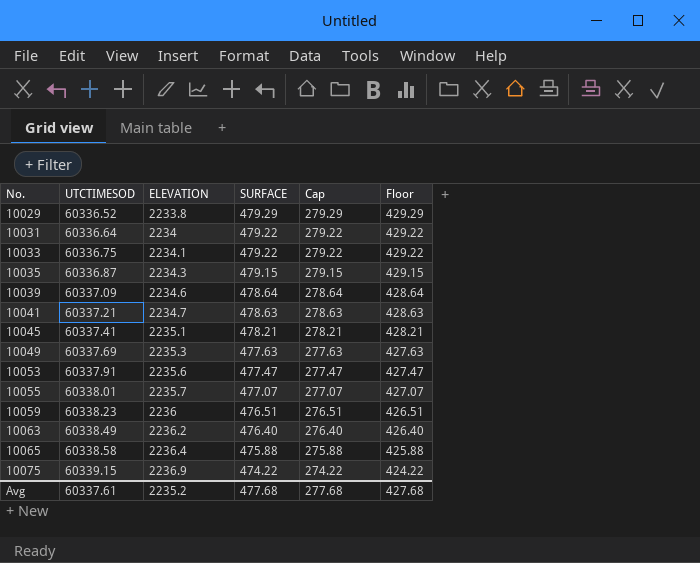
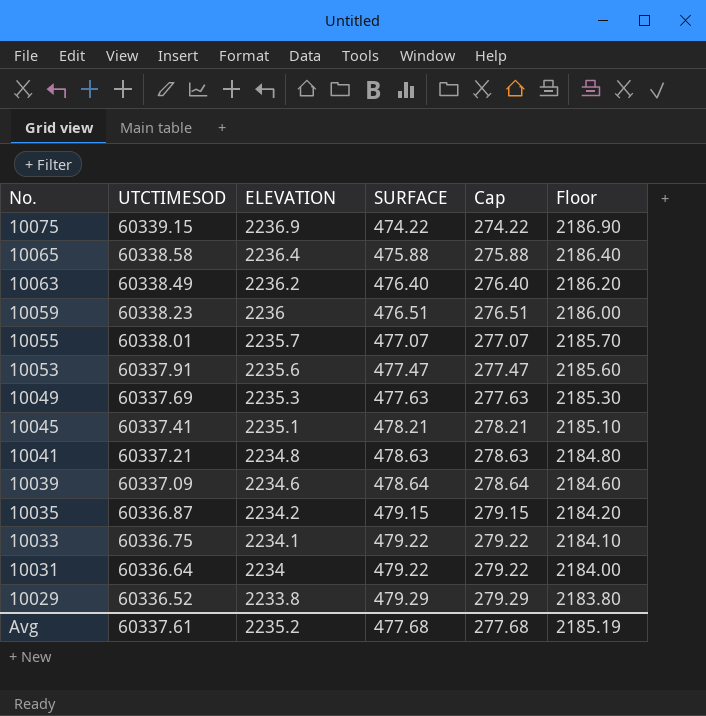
row order: No. ascending -> No. descending
column Floor | formula: [SURFACE] - 50 -> [ELEVATION] - 50
10041 | ELEVATION: 2234.7 -> 2234.8
10035 | ELEVATION: 2234.3 -> 2234.2
Avg | Floor: 427.68 -> 2185.19

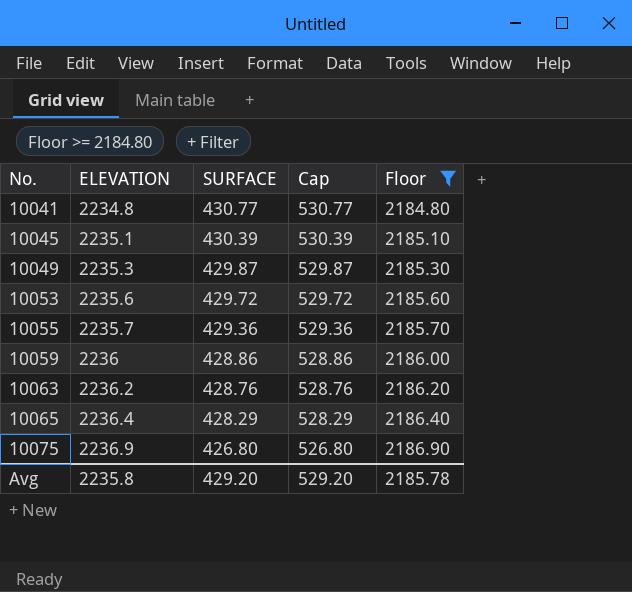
filter: none -> Floor >= 2184.80
row order: No. descending -> No. ascending
column UTCTIMESOD | position: 2 -> none
column Cap | formula: [SURFACE] - 200 -> [SURFACE] + 100
10041 | SURFACE: 478.63 -> 430.77
10045 | SURFACE: 478.21 -> 430.39
10049 | SURFACE: 477.63 -> 429.87
10053 | SURFACE: 477.47 -> 429.72
10055 | SURFACE: 477.07 -> 429.36
10059 | SURFACE: 476.51 -> 428.86
10063 | SURFACE: 476.40 -> 428.76
10065 | SURFACE: 475.88 -> 428.29
10075 | SURFACE: 474.22 -> 426.80
Avg | ELEVATION: 2235.2 -> 2235.8
Avg | SURFACE: 477.68 -> 429.20
Avg | Cap: 277.68 -> 529.20
Avg | Floor: 2185.19 -> 2185.78

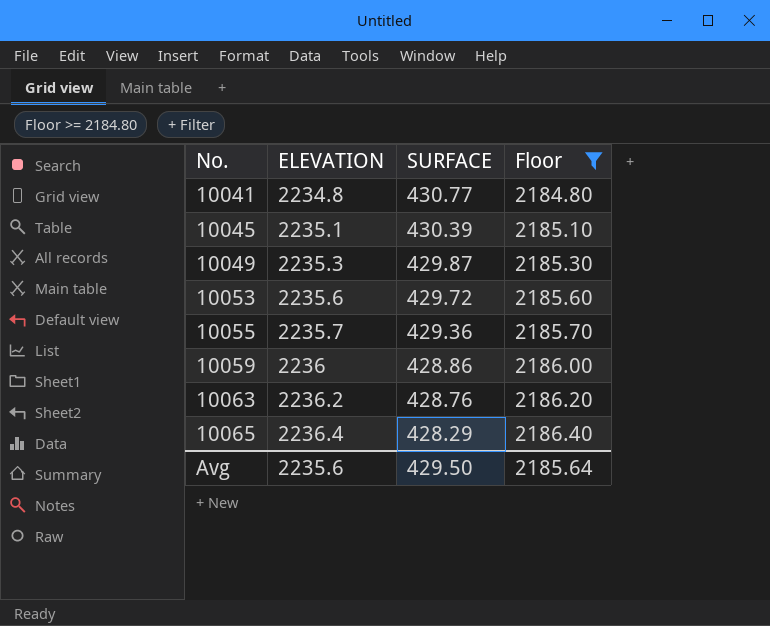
column Cap | formula: [SURFACE] + 100 -> none
row 10075: 2236.9 | 426.80 | 526.80 | 2186.90 -> none
Avg | ELEVATION: 2235.8 -> 2235.6
Avg | SURFACE: 429.20 -> 429.50
Avg | Floor: 2185.78 -> 2185.64

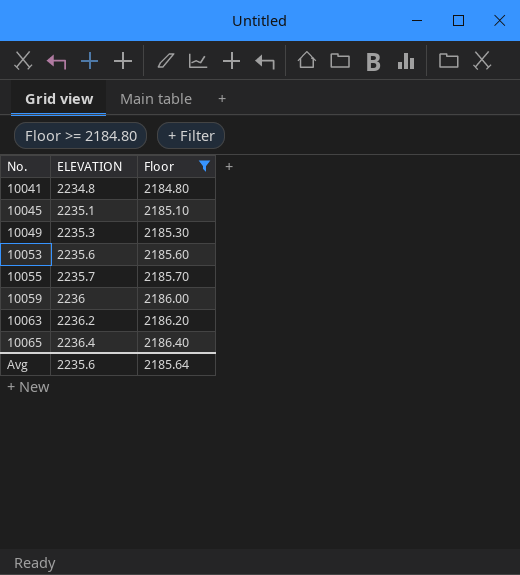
column SURFACE | position: 3 -> none

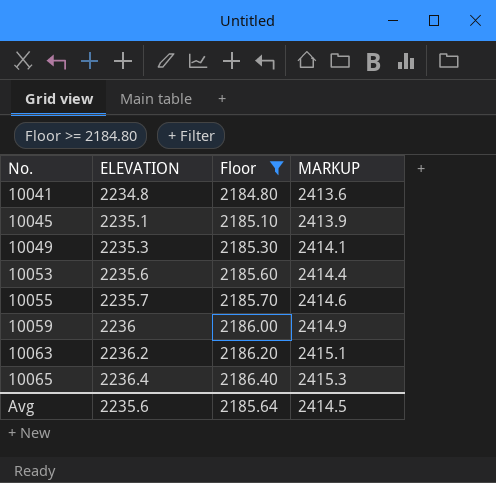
column MARKUP | formula: none -> [ELEVATION] * 1.08

